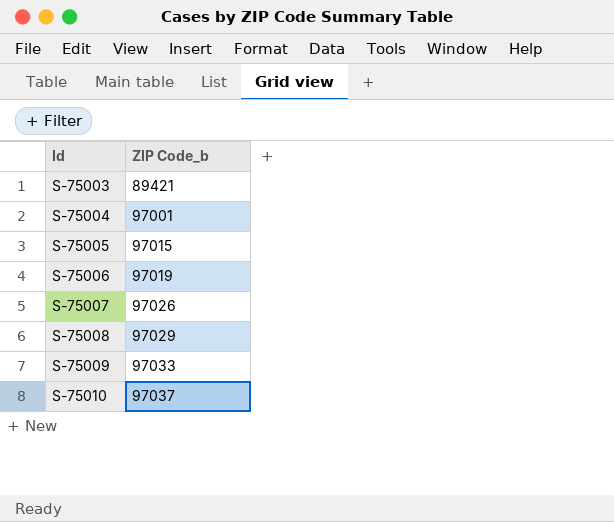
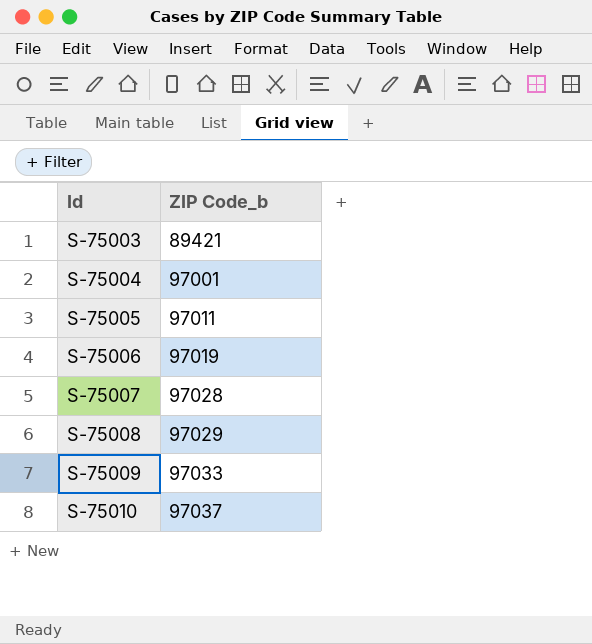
S-75005 | ZIP Code_b: 97015 -> 97011
S-75007 | ZIP Code_b: 97026 -> 97028

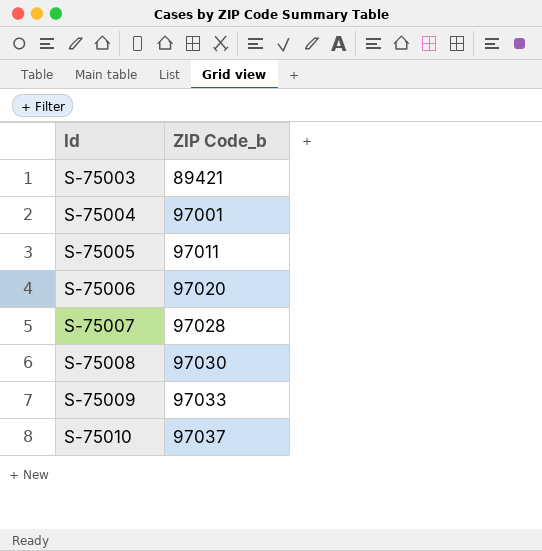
S-75006 | ZIP Code_b: 97019 -> 97020
S-75008 | ZIP Code_b: 97029 -> 97030

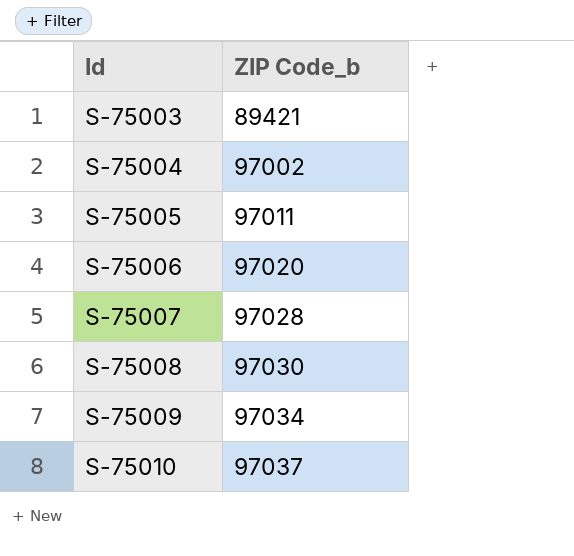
S-75004 | ZIP Code_b: 97001 -> 97002
S-75009 | ZIP Code_b: 97033 -> 97034

